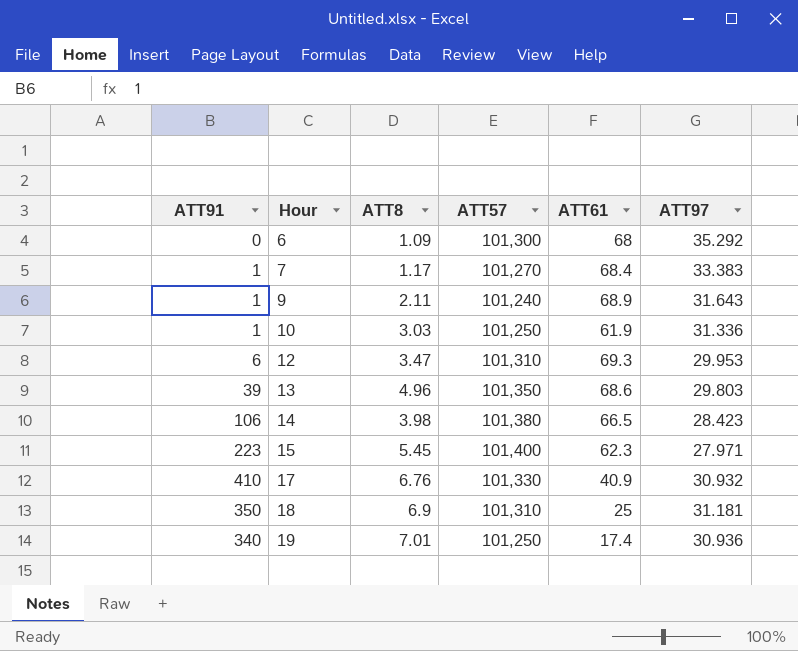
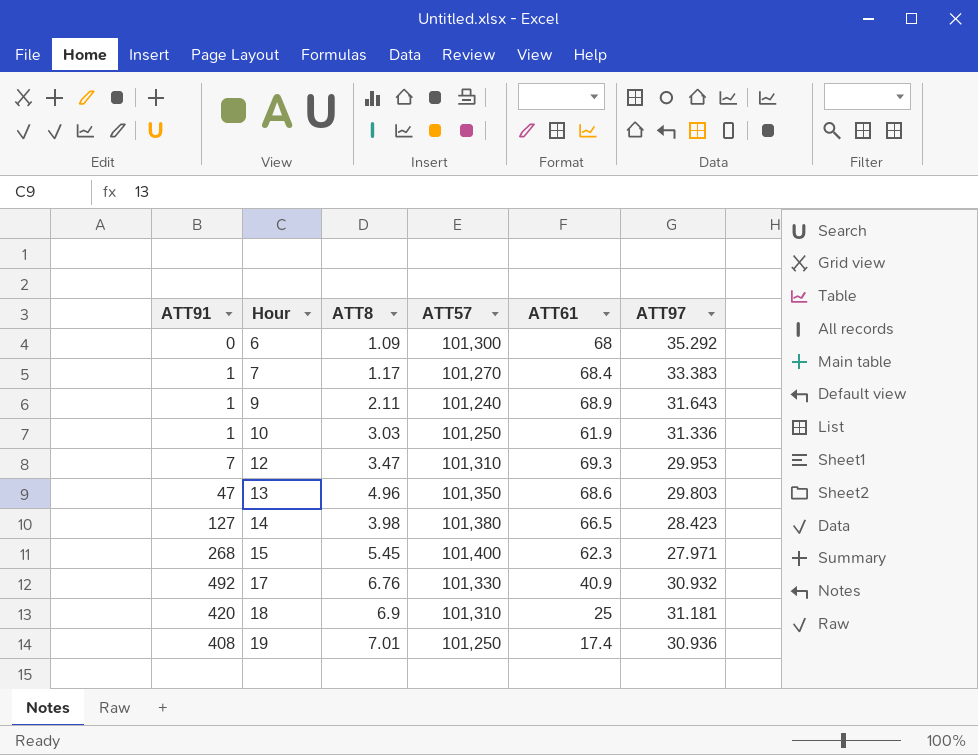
12 | ATT91: 6 -> 7
13 | ATT91: 39 -> 47
14 | ATT91: 106 -> 127
15 | ATT91: 223 -> 268
17 | ATT91: 410 -> 492
18 | ATT91: 350 -> 420
19 | ATT91: 340 -> 408

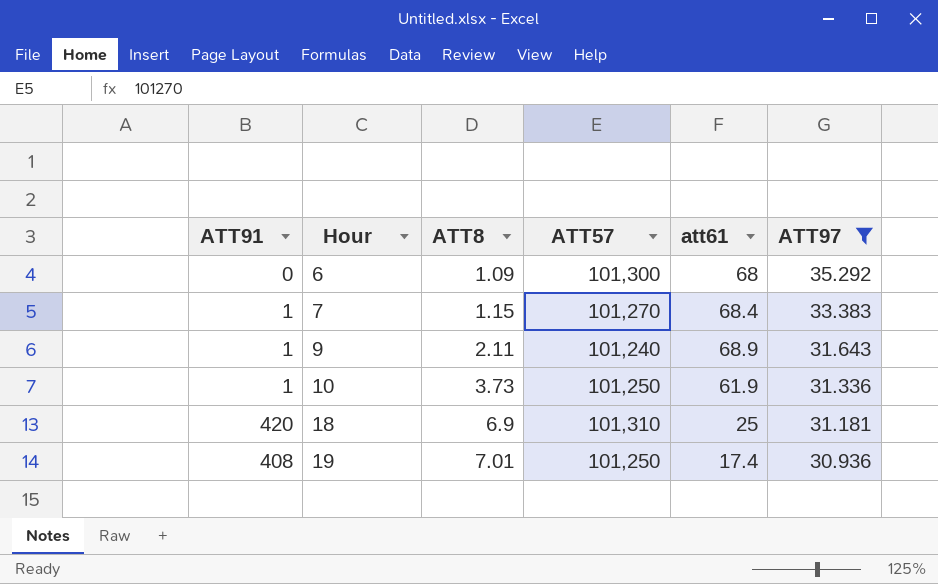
filter: none -> ATT97 >= 30.936
column name: ATT61 -> att61
7 | ATT8: 1.17 -> 1.15
10 | ATT8: 3.03 -> 3.73

